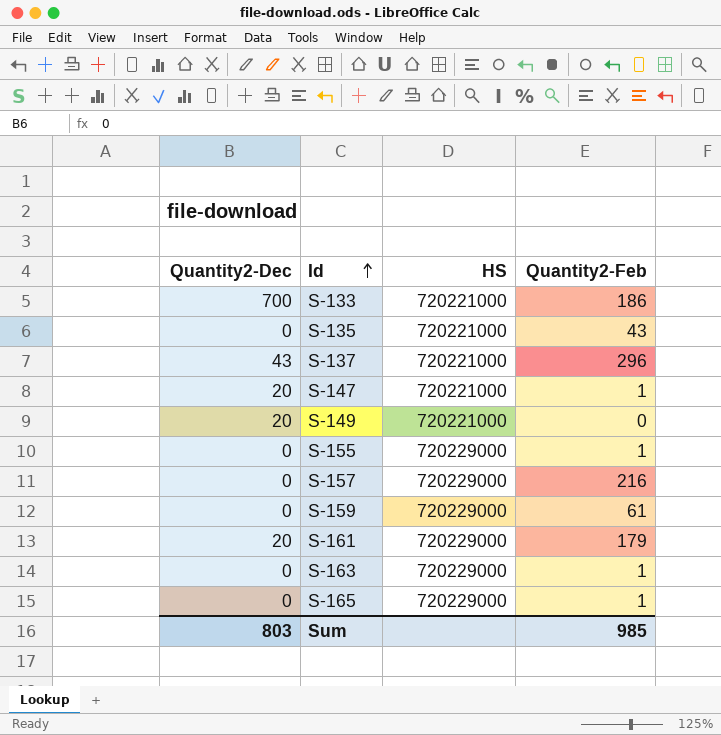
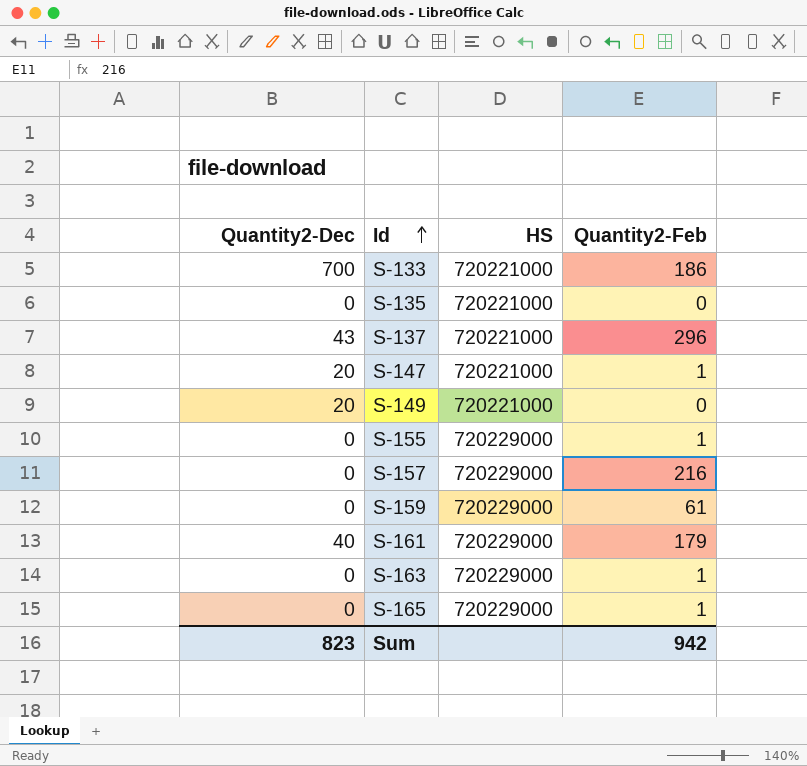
S-135 | Quantity2-Feb: 43 -> 0
S-161 | Quantity2-Dec: 20 -> 40
Sum | Quantity2-Dec: 803 -> 823
Sum | Quantity2-Feb: 985 -> 942

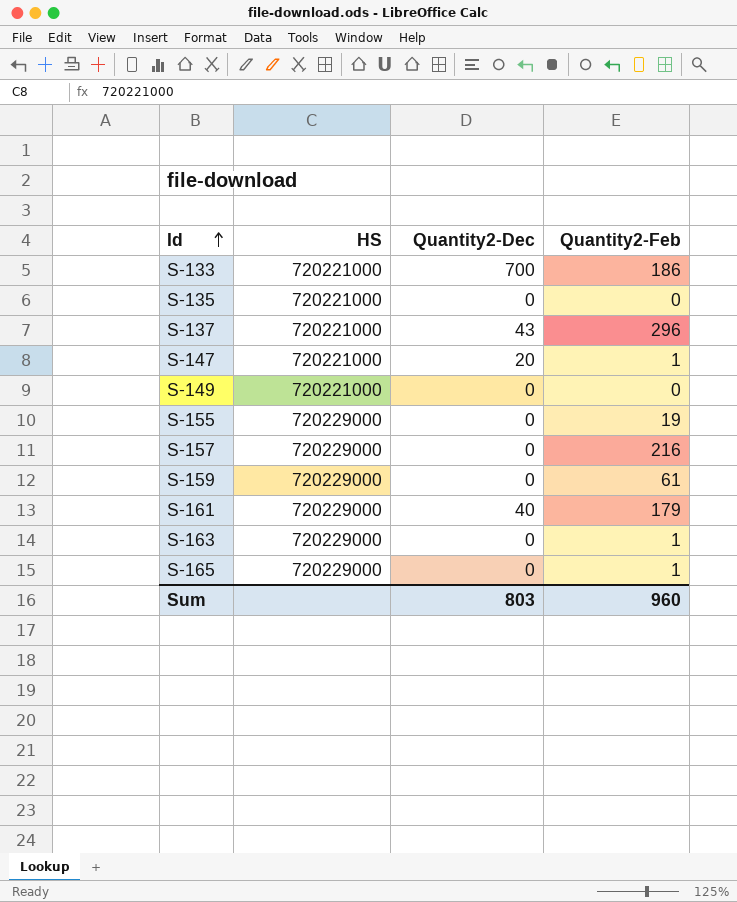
column Quantity2-Dec | position: 1 -> 3
S-149 | Quantity2-Dec: 20 -> 0
S-155 | Quantity2-Feb: 1 -> 19
Sum | Quantity2-Dec: 823 -> 803
Sum | Quantity2-Feb: 942 -> 960

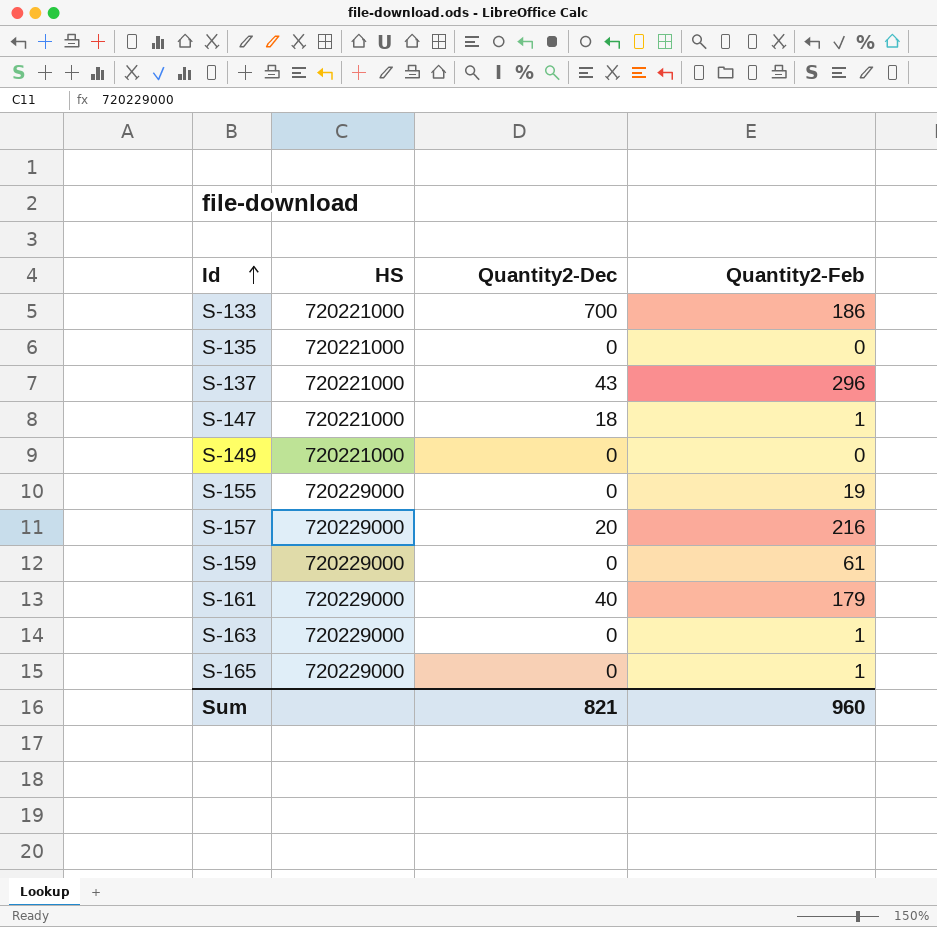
S-147 | Quantity2-Dec: 20 -> 18
S-157 | Quantity2-Dec: 0 -> 20
Sum | Quantity2-Dec: 803 -> 821

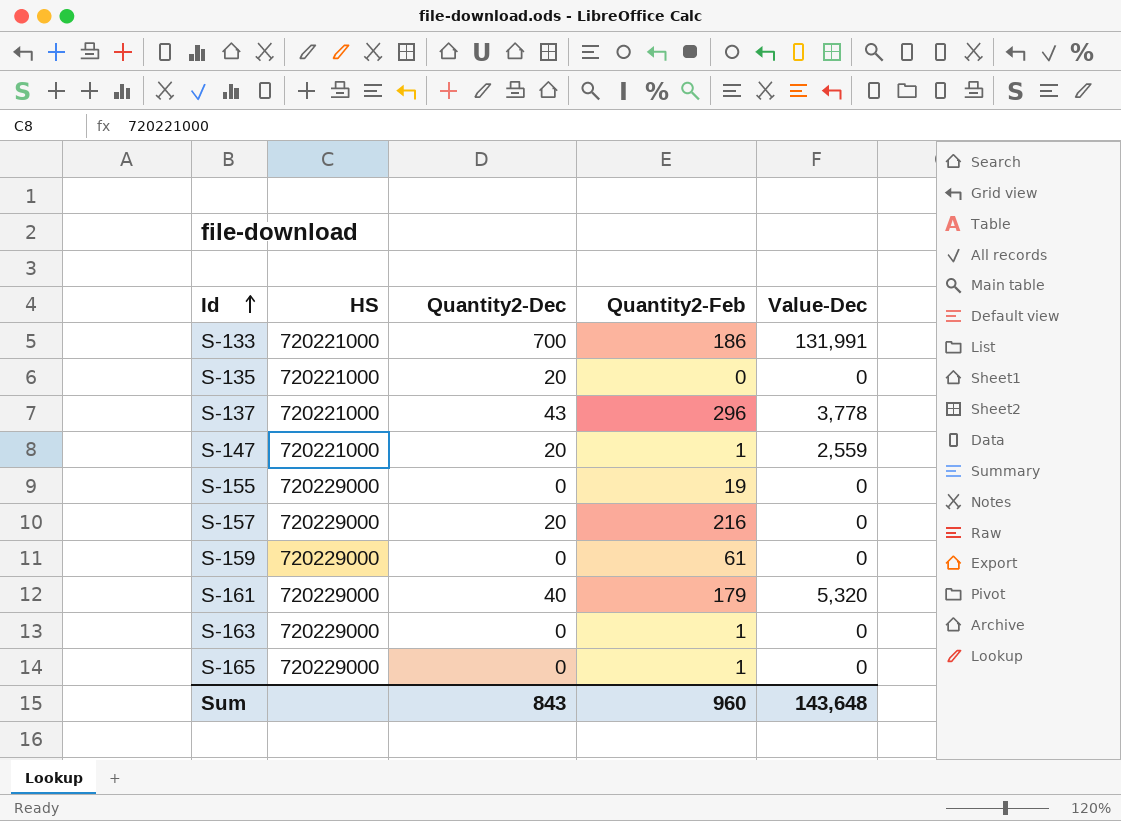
column Value-Dec | position: none -> 5
row S-149: 720221000 | 0 | 0 -> none
S-135 | Quantity2-Dec: 0 -> 20
S-147 | Quantity2-Dec: 18 -> 20
Sum | Quantity2-Dec: 821 -> 843

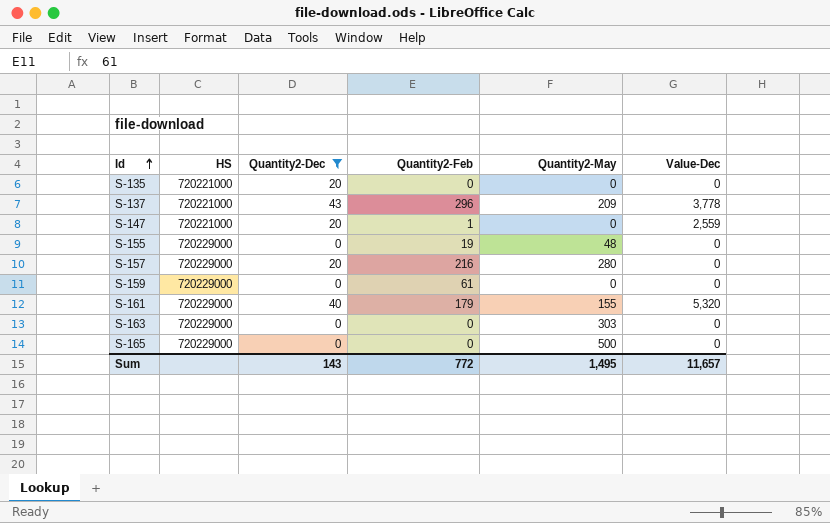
filter: none -> Quantity2-Dec != 700
column Quantity2-May | position: none -> 5
S-163 | Quantity2-Feb: 1 -> 0
S-165 | Quantity2-Feb: 1 -> 0
Sum | Quantity2-Dec: 843 -> 143
Sum | Quantity2-Feb: 960 -> 772
Sum | Value-Dec: 143,648 -> 11,657

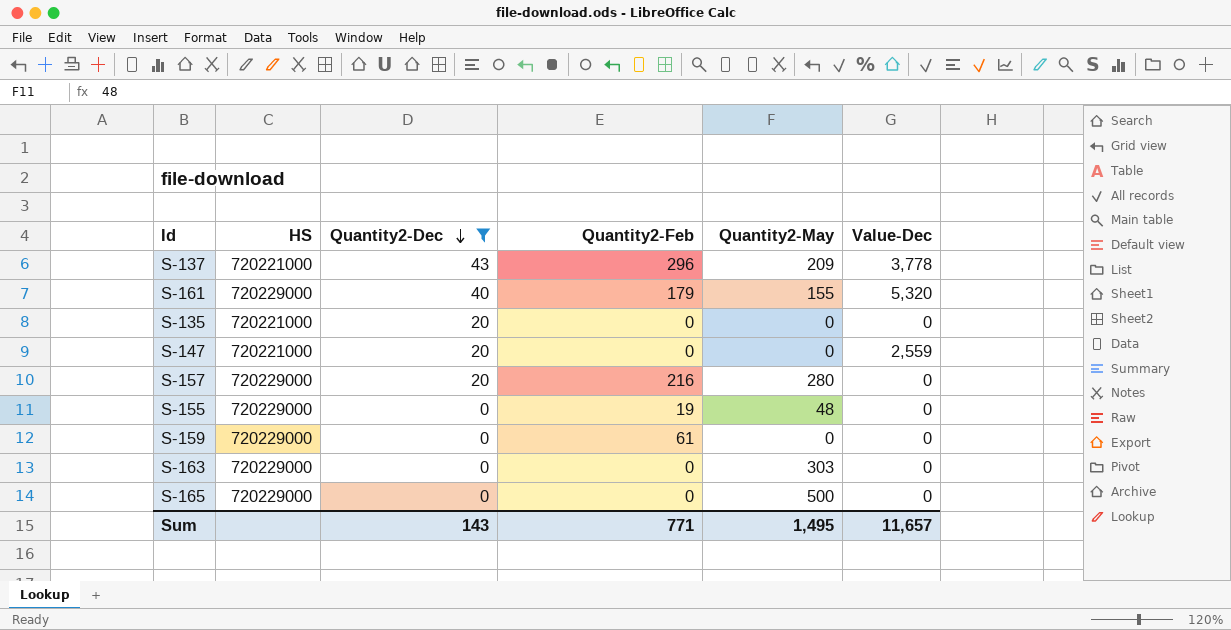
row order: Id ascending -> Quantity2-Dec descending
S-147 | Quantity2-Feb: 1 -> 0
Sum | Quantity2-Feb: 772 -> 771

